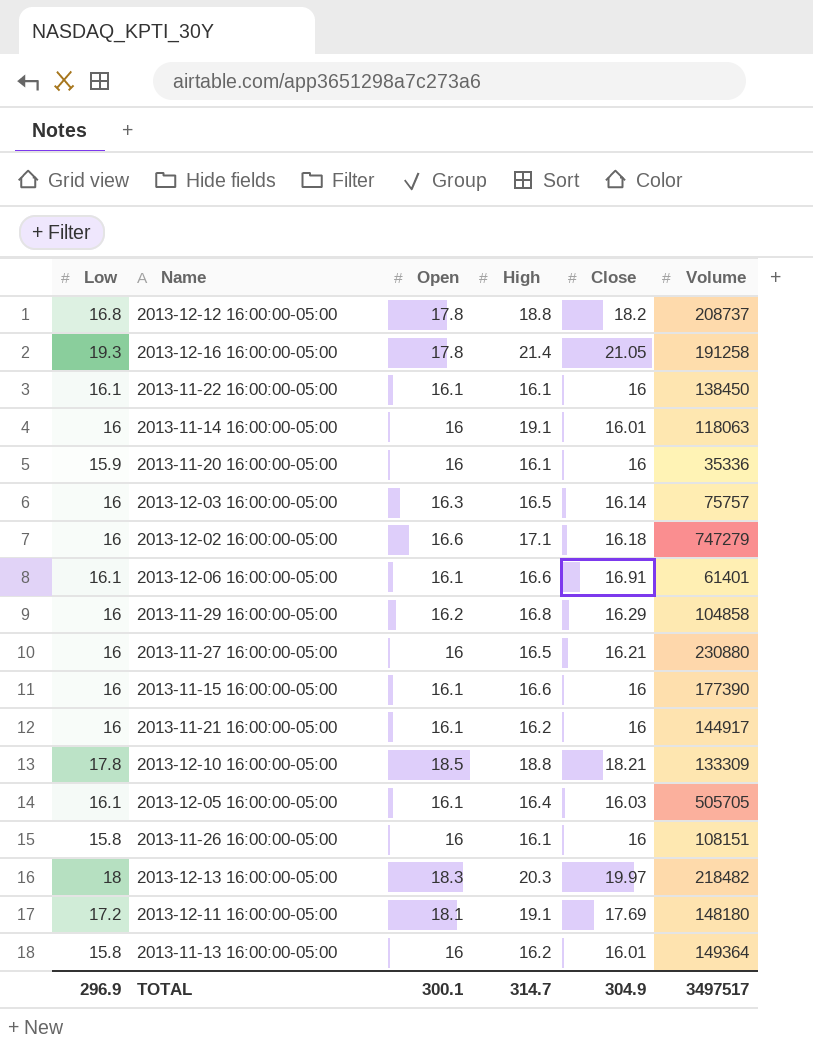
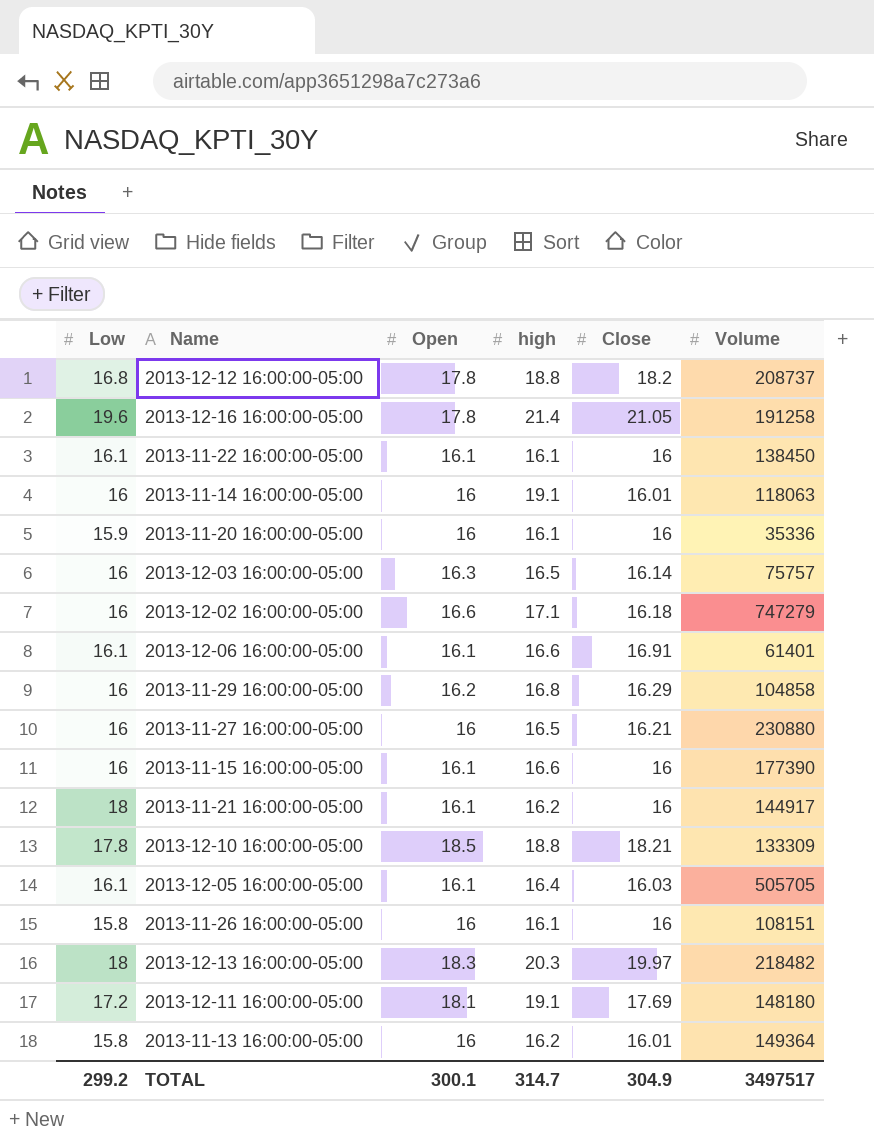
column name: High -> high
2013-12-16 16:00:00-05:00 | Low: 19.3 -> 19.6
2013-11-21 16:00:00-05:00 | Low: 16 -> 18
TOTAL | Low: 296.9 -> 299.2

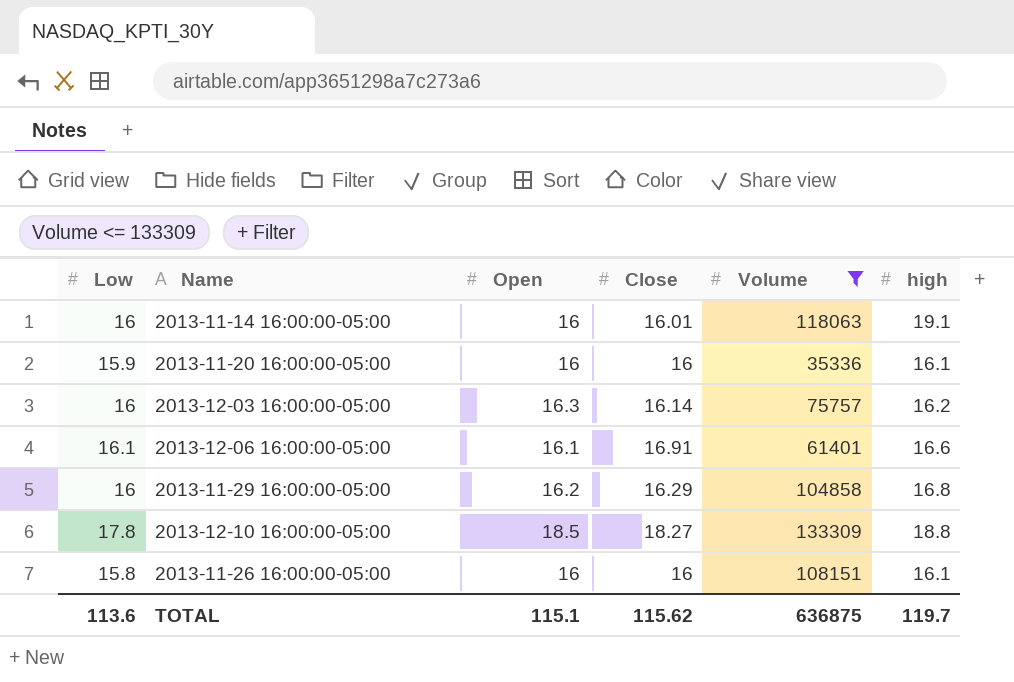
filter: none -> Volume <= 133309
column high | position: 4 -> 6
2013-12-03 16:00:00-05:00 | high: 16.5 -> 16.2
2013-12-10 16:00:00-05:00 | Close: 18.21 -> 18.27
TOTAL | Low: 299.2 -> 113.6
TOTAL | Open: 300.1 -> 115.1
TOTAL | Close: 304.9 -> 115.62
TOTAL | Volume: 3497517 -> 636875
TOTAL | high: 314.7 -> 119.7

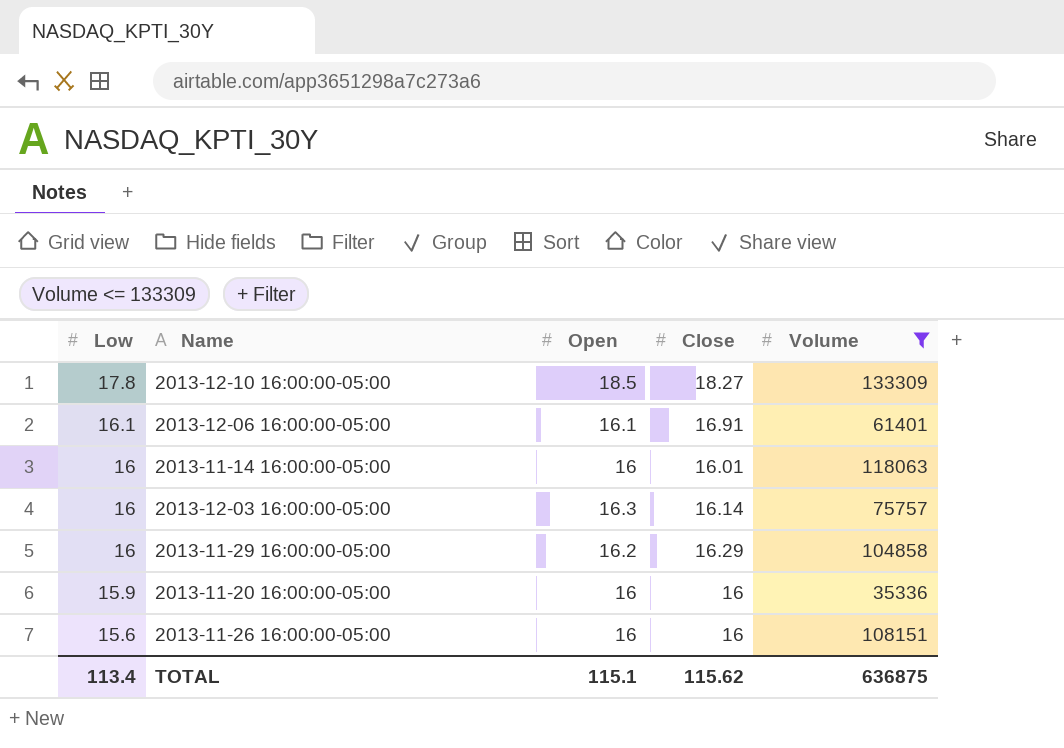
row order: none -> Low descending
column high | position: 6 -> none
2013-11-26 16:00:00-05:00 | Low: 15.8 -> 15.6
TOTAL | Low: 113.6 -> 113.4

